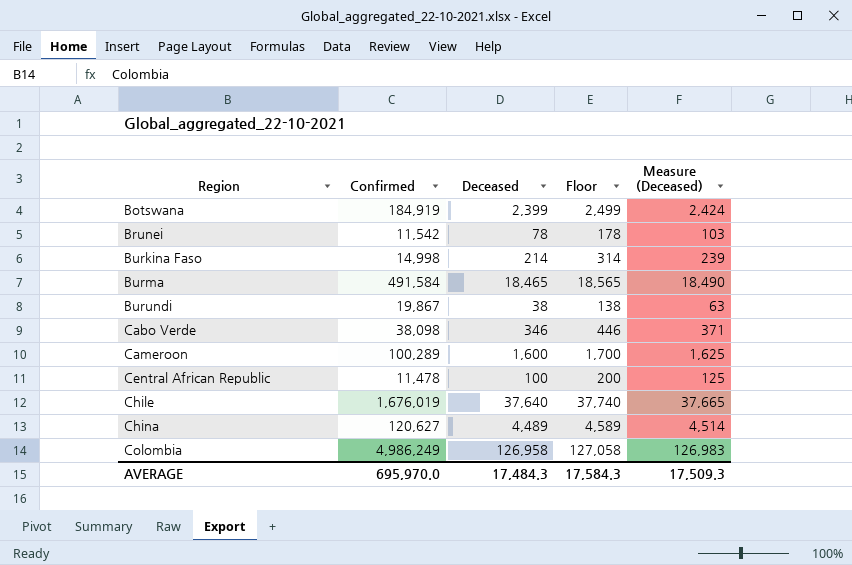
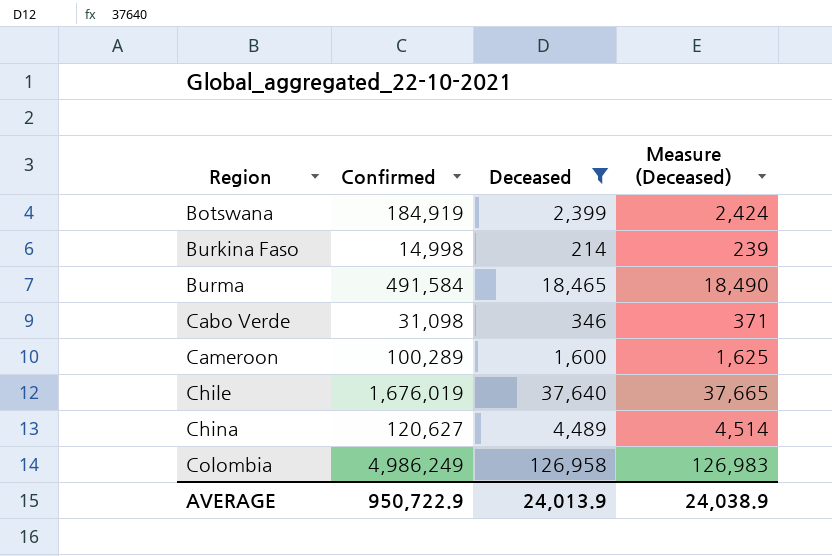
filter: none -> Deceased >= 214
column Floor | formula: [Deceased] + 100 -> none
Cabo Verde | Confirmed: 38,098 -> 31,098
AVERAGE | Confirmed: 695,970.0 -> 950,722.9
AVERAGE | Deceased: 17,484.3 -> 24,013.9
AVERAGE | Measure (Deceased): 17,509.3 -> 24,038.9

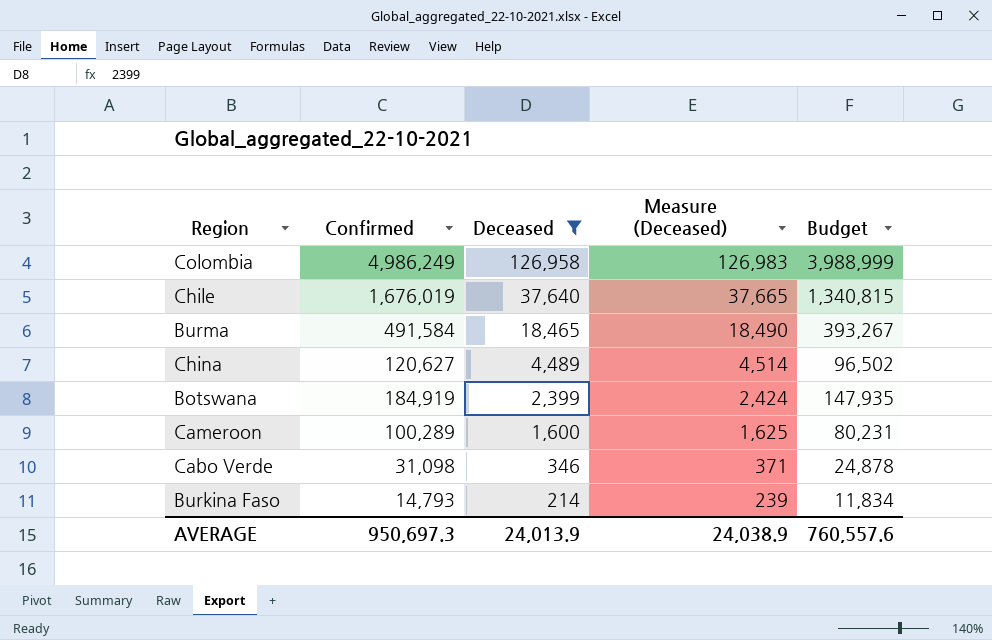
row order: Region ascending -> Deceased descending
column Budget | formula: none -> [Confirmed] * 0.8
Burkina Faso | Confirmed: 14,998 -> 14,793
AVERAGE | Confirmed: 950,722.9 -> 950,697.3

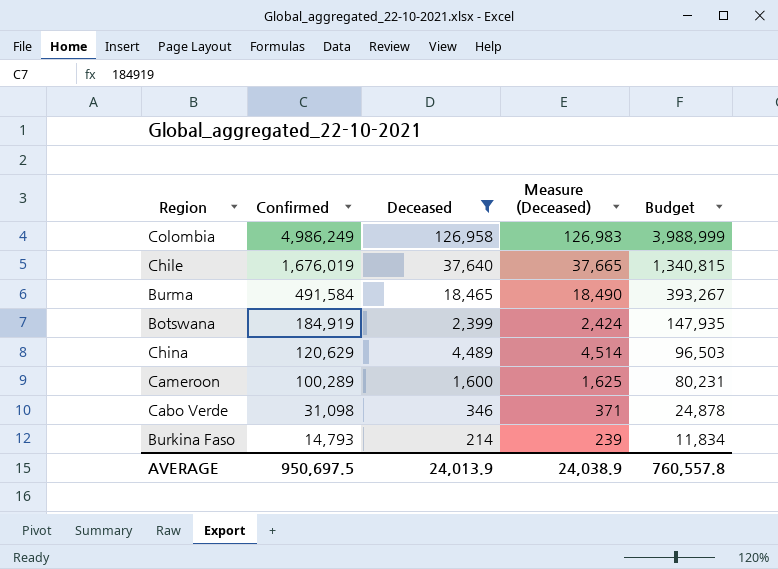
row order: Deceased descending -> Confirmed descending
China | Confirmed: 120,627 -> 120,629
China | Budget: 96,502 -> 96,503
AVERAGE | Confirmed: 950,697.3 -> 950,697.5
AVERAGE | Budget: 760,557.6 -> 760,557.8

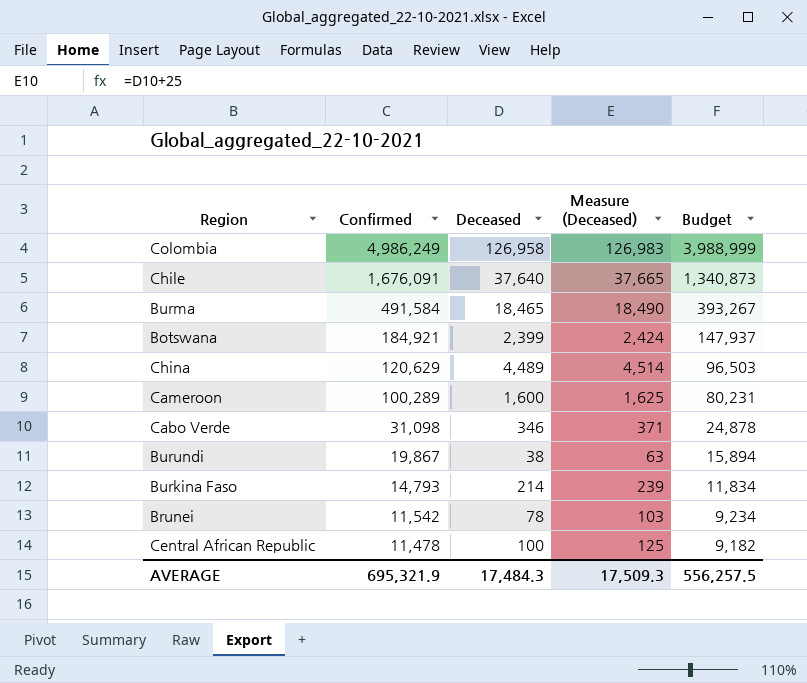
filter: Deceased >= 214 -> none
Chile | Confirmed: 1,676,019 -> 1,676,091
Chile | Budget: 1,340,815 -> 1,340,873
Botswana | Confirmed: 184,919 -> 184,921
Botswana | Budget: 147,935 -> 147,937
AVERAGE | Confirmed: 950,697.5 -> 695,321.9
AVERAGE | Deceased: 24,013.9 -> 17,484.3
AVERAGE | Measure (Deceased): 24,038.9 -> 17,509.3
AVERAGE | Budget: 760,557.8 -> 556,257.5

